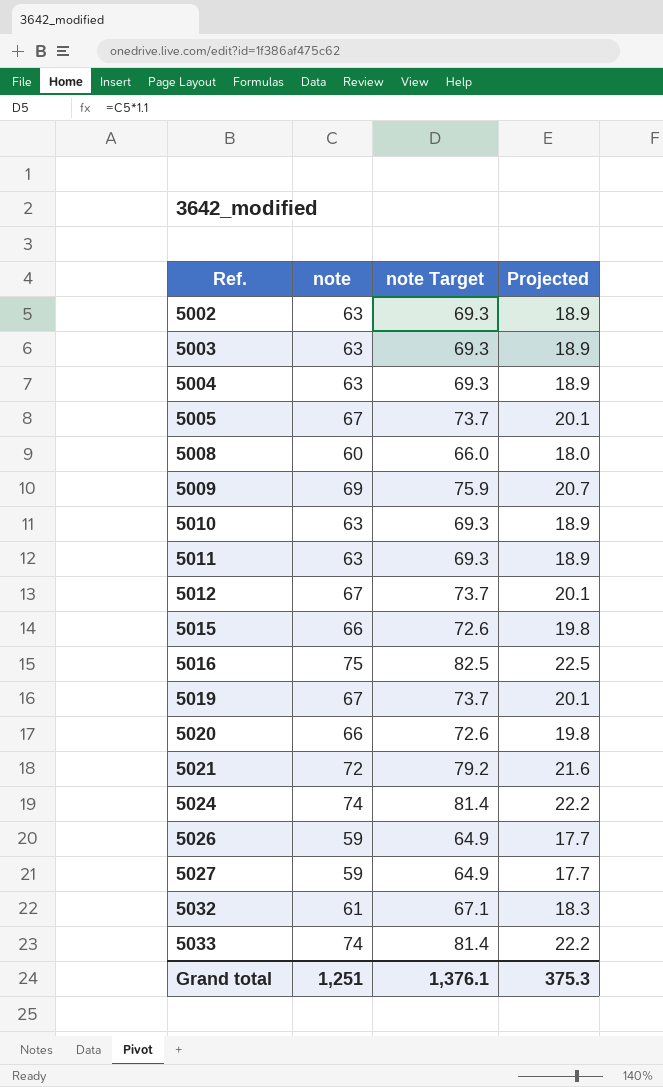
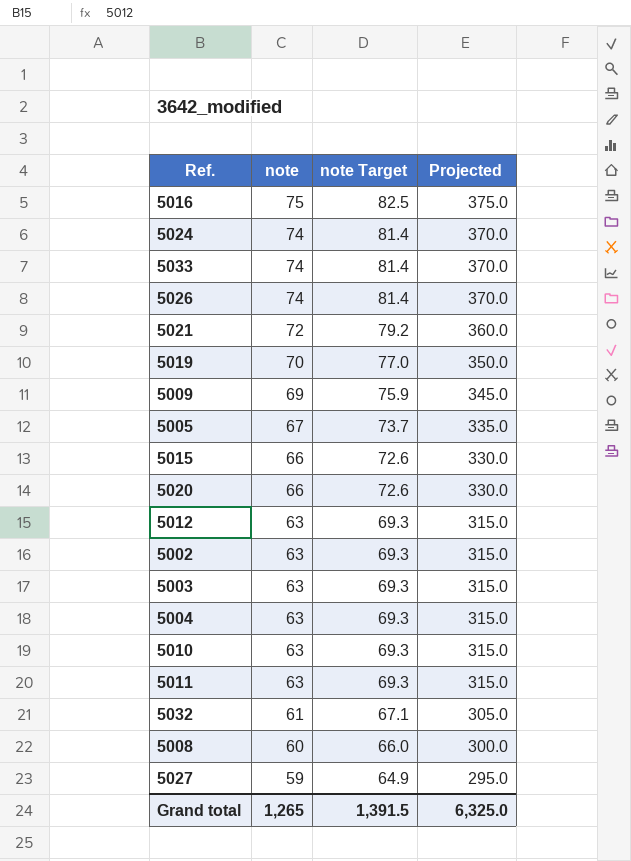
row order: Ref. ascending -> note descending
column Projected | formula: [note] * 0.3 -> [note] * 5
5026 | note: 59 -> 74
5026 | note Target: 64.9 -> 81.4
5019 | note: 67 -> 70
5019 | note Target: 73.7 -> 77.0
5012 | note: 67 -> 63
5012 | note Target: 73.7 -> 69.3
Grand total | note: 1,251 -> 1,265
Grand total | note Target: 1,376.1 -> 1,391.5
Grand total | Projected: 375.3 -> 6,325.0

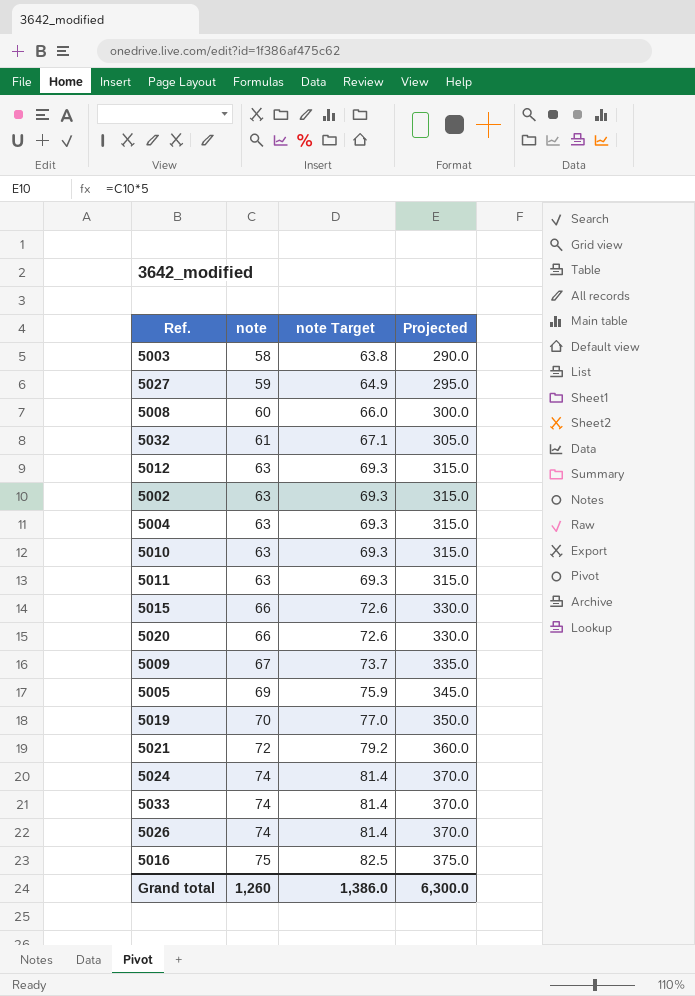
row order: note descending -> note ascending
5003 | note: 63 -> 58
5003 | note Target: 69.3 -> 63.8
5003 | Projected: 315.0 -> 290.0
5009 | note: 69 -> 67
5009 | note Target: 75.9 -> 73.7
5009 | Projected: 345.0 -> 335.0
5005 | note: 67 -> 69
5005 | note Target: 73.7 -> 75.9
5005 | Projected: 335.0 -> 345.0
Grand total | note: 1,265 -> 1,260
Grand total | note Target: 1,391.5 -> 1,386.0
Grand total | Projected: 6,325.0 -> 6,300.0

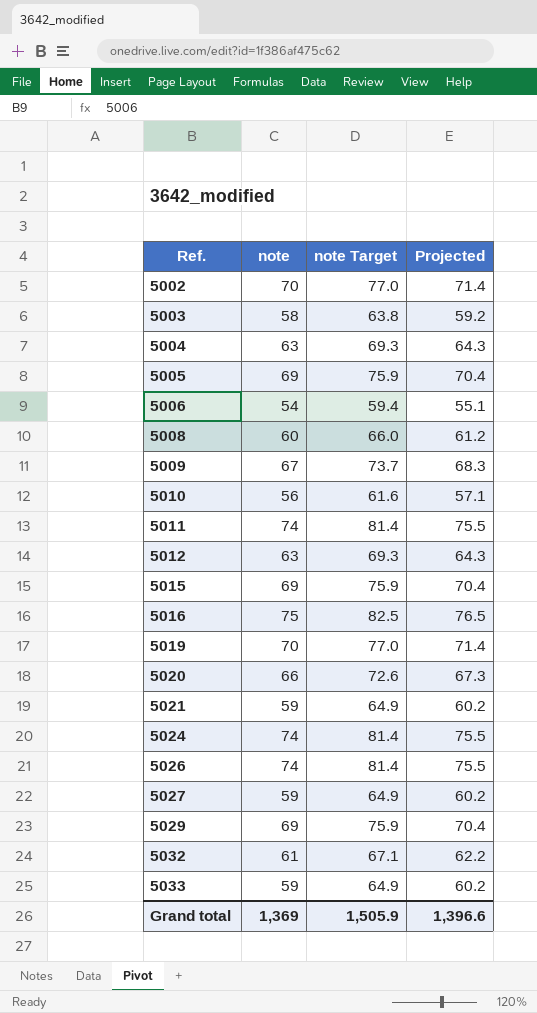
row order: note ascending -> Ref. ascending
column Projected | formula: [note] * 5 -> [note] * 1.02
5002 | note: 63 -> 70
5002 | note Target: 69.3 -> 77.0
row 5006: none -> 54 | 59.4 | 55.1
5010 | note: 63 -> 56
5010 | note Target: 69.3 -> 61.6
5011 | note: 63 -> 74
5011 | note Target: 69.3 -> 81.4
5015 | note: 66 -> 69
5015 | note Target: 72.6 -> 75.9
5021 | note: 72 -> 59
5021 | note Target: 79.2 -> 64.9
row 5029: none -> 69 | 75.9 | 70.4
5033 | note: 74 -> 59
5033 | note Target: 81.4 -> 64.9
Grand total | note: 1,260 -> 1,369
Grand total | note Target: 1,386.0 -> 1,505.9
Grand total | Projected: 6,300.0 -> 1,396.6

